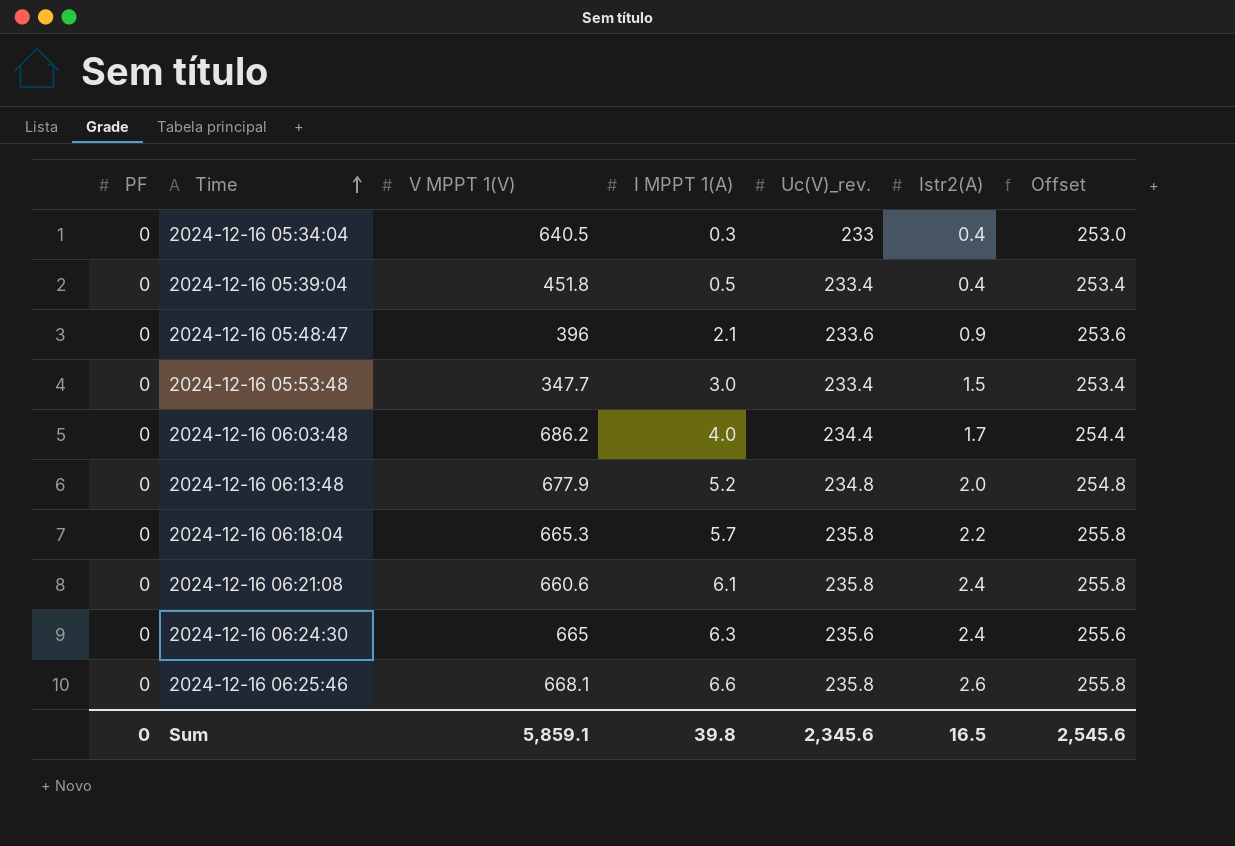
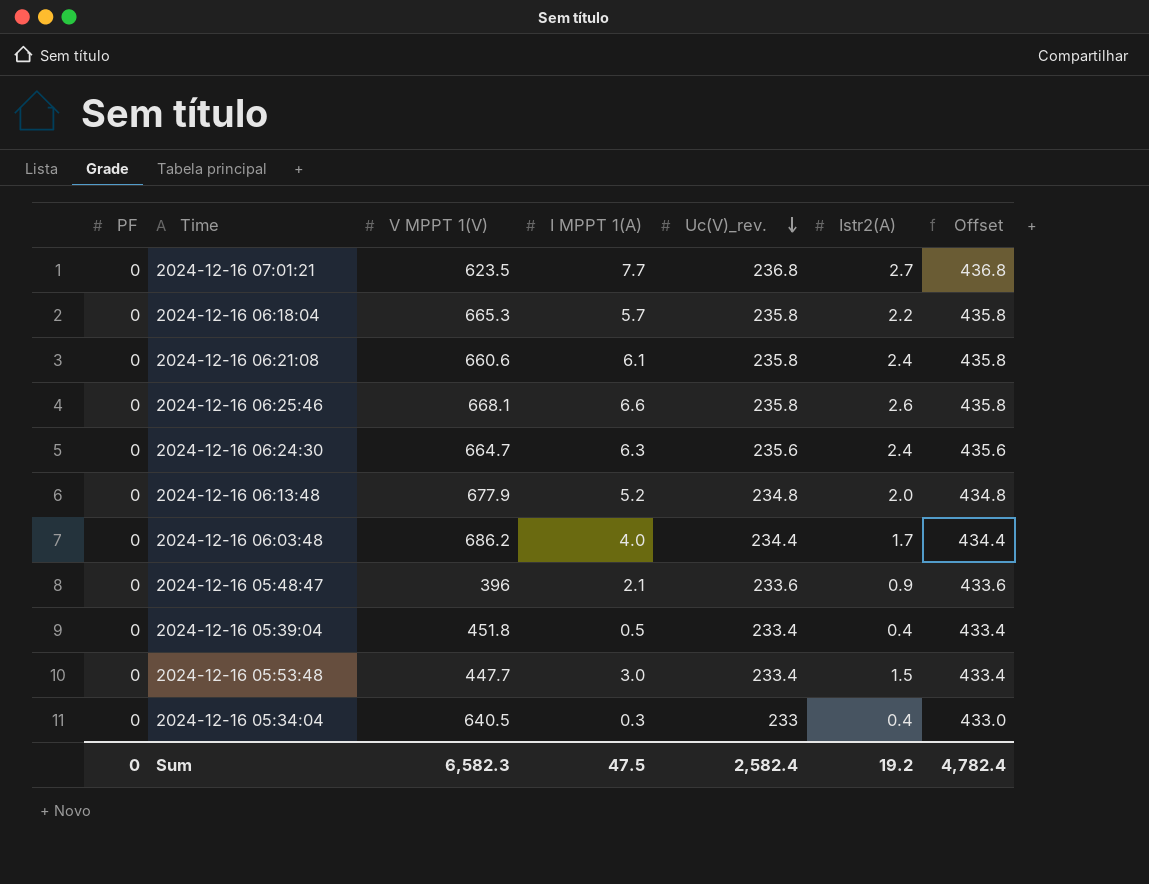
row order: Time ascending -> Uc(V)_rev. descending
column Offset | formula: [Uc(V)_rev.] + 20 -> [Uc(V)_rev.] + 200
row 2024-12-16 07:01:21: none -> 0 | 623.5 | 7.7 | 236.8 | 2.7 | 436.8
2024-12-16 06:24:30 | V MPPT 1(V): 665 -> 664.7
2024-12-16 05:53:48 | V MPPT 1(V): 347.7 -> 447.7
Sum | V MPPT 1(V): 5,859.1 -> 6,582.3
Sum | I MPPT 1(A): 39.8 -> 47.5
Sum | Uc(V)_rev.: 2,345.6 -> 2,582.4
Sum | Istr2(A): 16.5 -> 19.2
Sum | Offset: 2,545.6 -> 4,782.4

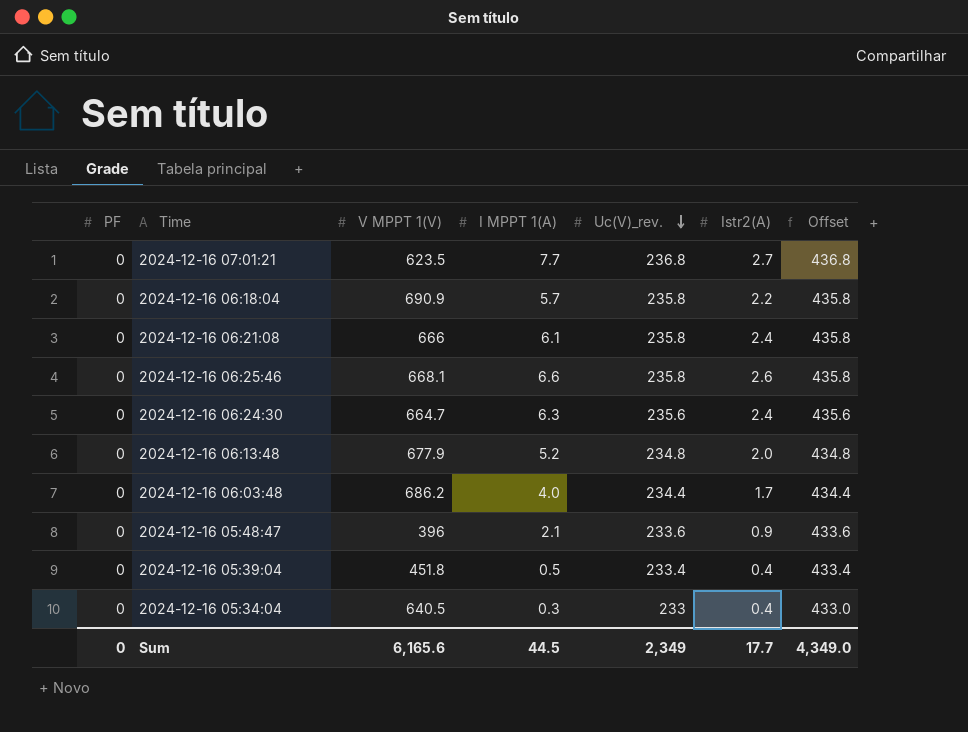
row 2024-12-16 05:53:48: 0 | 447.7 | 3.0 | 233.4 | 1.5 | 433.4 -> none
2024-12-16 06:18:04 | V MPPT 1(V): 665.3 -> 690.9
2024-12-16 06:21:08 | V MPPT 1(V): 660.6 -> 666
Sum | V MPPT 1(V): 6,582.3 -> 6,165.6
Sum | I MPPT 1(A): 47.5 -> 44.5
Sum | Uc(V)_rev.: 2,582.4 -> 2,349
Sum | Istr2(A): 19.2 -> 17.7
Sum | Offset: 4,782.4 -> 4,349.0

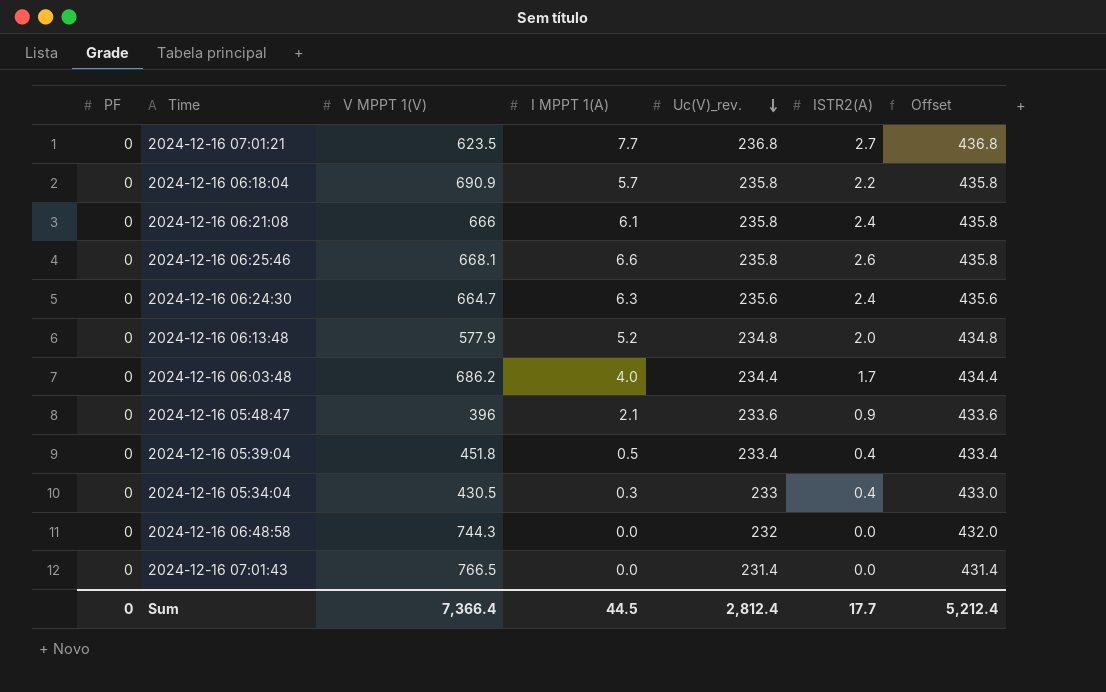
column name: Istr2(A) -> ISTR2(A)
2024-12-16 06:13:48 | V MPPT 1(V): 677.9 -> 577.9
2024-12-16 05:34:04 | V MPPT 1(V): 640.5 -> 430.5
row 2024-12-16 06:48:58: none -> 0 | 744.3 | 0.0 | 232 | 0.0 | 432.0
row 2024-12-16 07:01:43: none -> 0 | 766.5 | 0.0 | 231.4 | 0.0 | 431.4
Sum | V MPPT 1(V): 6,165.6 -> 7,366.4
Sum | Uc(V)_rev.: 2,349 -> 2,812.4
Sum | Offset: 4,349.0 -> 5,212.4

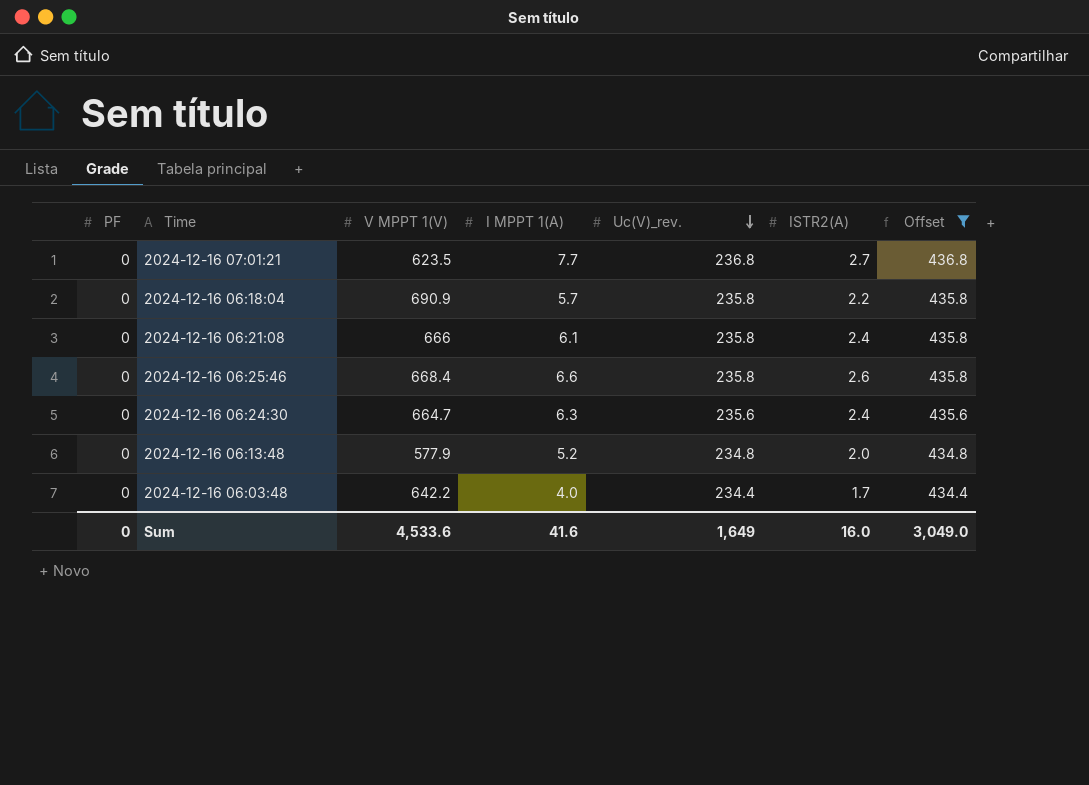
filter: none -> Offset >= 434.4
2024-12-16 06:25:46 | V MPPT 1(V): 668.1 -> 668.4
2024-12-16 06:03:48 | V MPPT 1(V): 686.2 -> 642.2
Sum | V MPPT 1(V): 7,366.4 -> 4,533.6
Sum | I MPPT 1(A): 44.5 -> 41.6
Sum | Uc(V)_rev.: 2,812.4 -> 1,649
Sum | ISTR2(A): 17.7 -> 16.0
Sum | Offset: 5,212.4 -> 3,049.0

